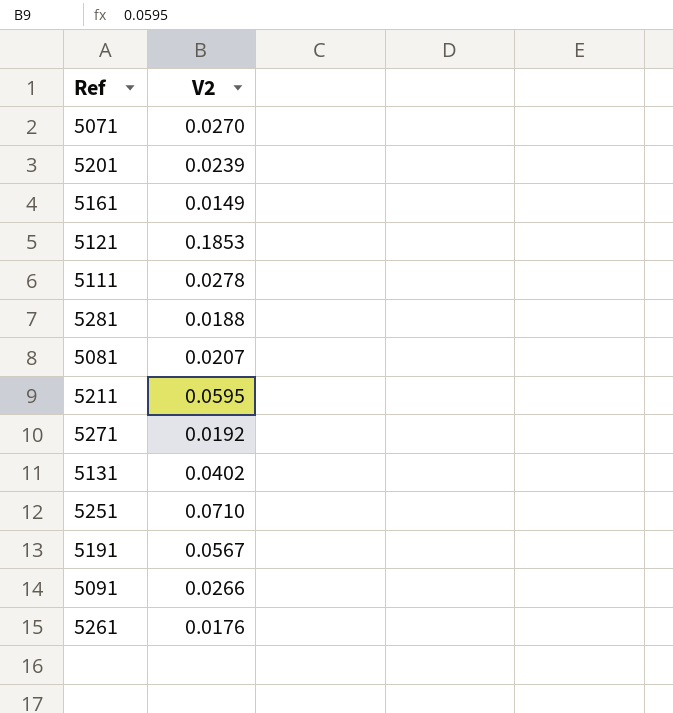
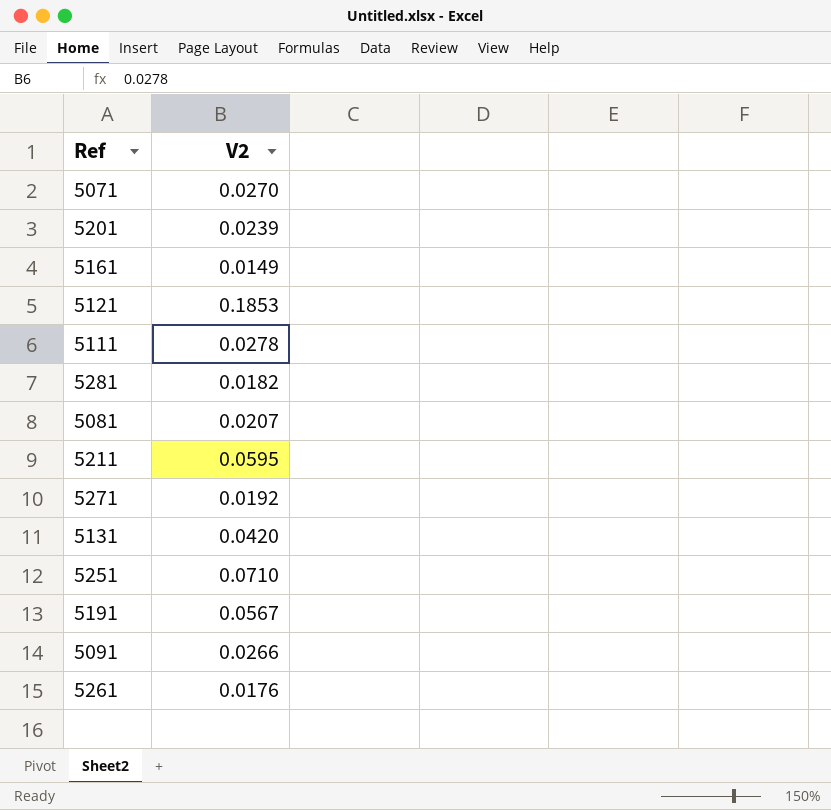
5281 | V2: 0.0188 -> 0.0182
5131 | V2: 0.0402 -> 0.0420

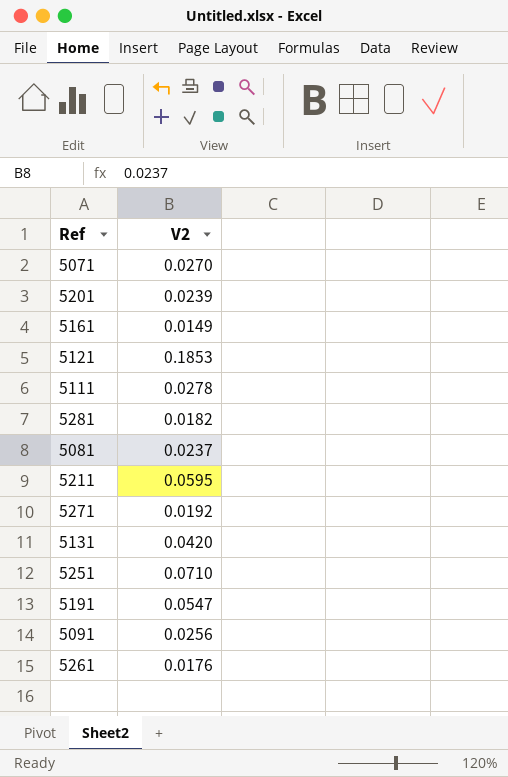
5081 | V2: 0.0207 -> 0.0237
5191 | V2: 0.0567 -> 0.0547
5091 | V2: 0.0266 -> 0.0256

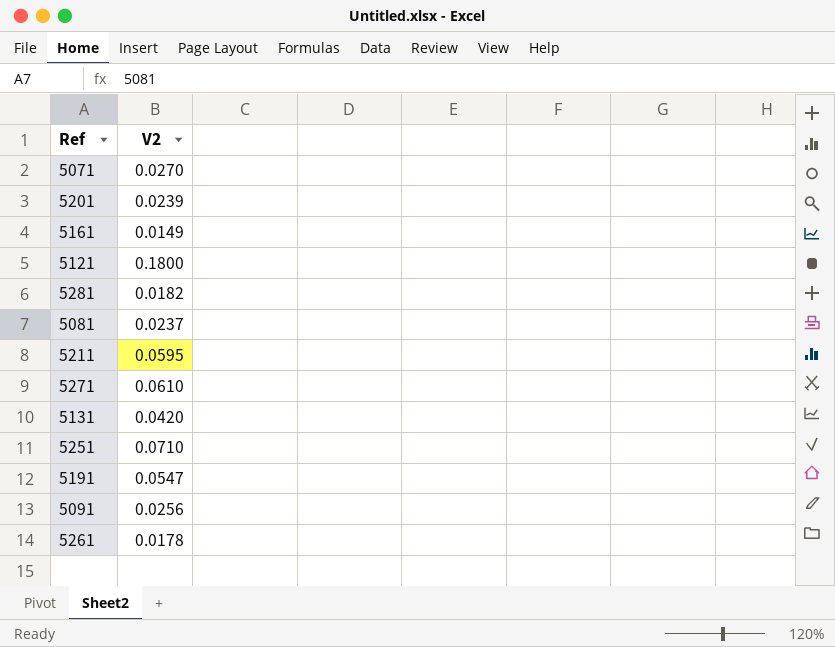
row 5111: 0.0278 -> none
5121 | V2: 0.1853 -> 0.1800
5271 | V2: 0.0192 -> 0.0610
5261 | V2: 0.0176 -> 0.0178

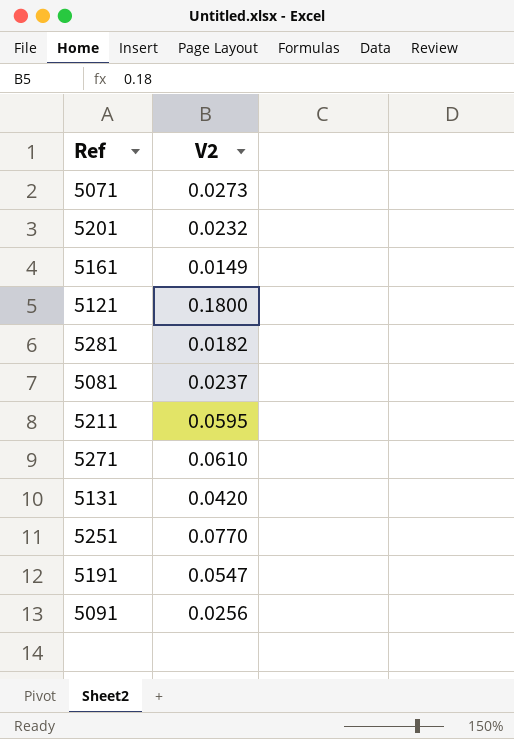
row 5261: 0.0178 -> none
5071 | V2: 0.0270 -> 0.0273
5201 | V2: 0.0239 -> 0.0232
5251 | V2: 0.0710 -> 0.0770

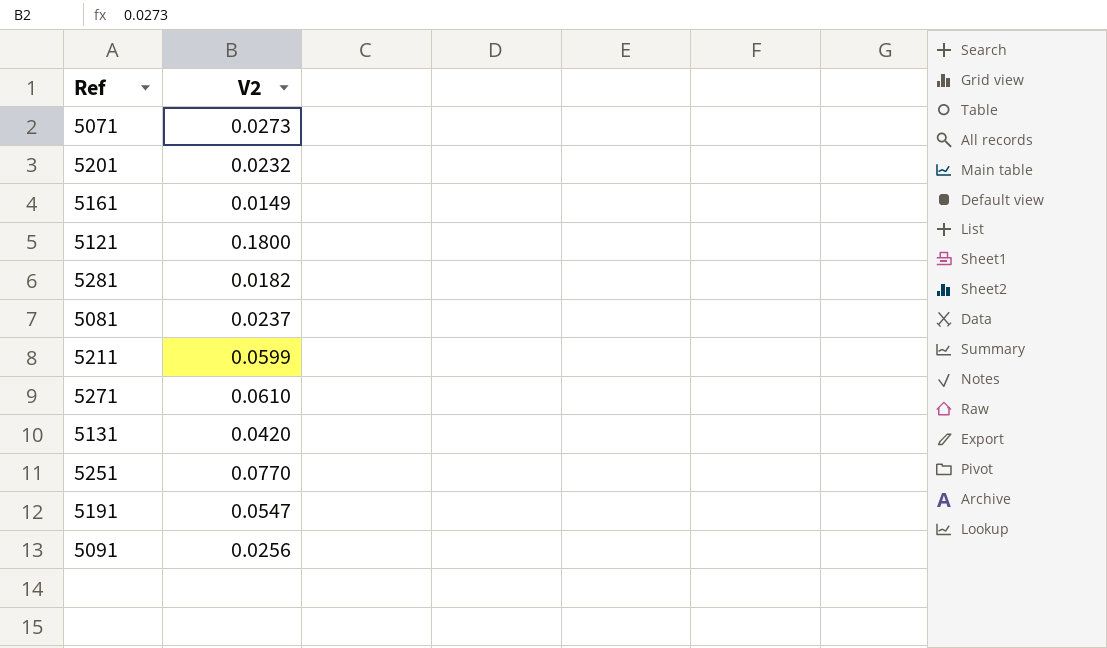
5211 | V2: 0.0595 -> 0.0599

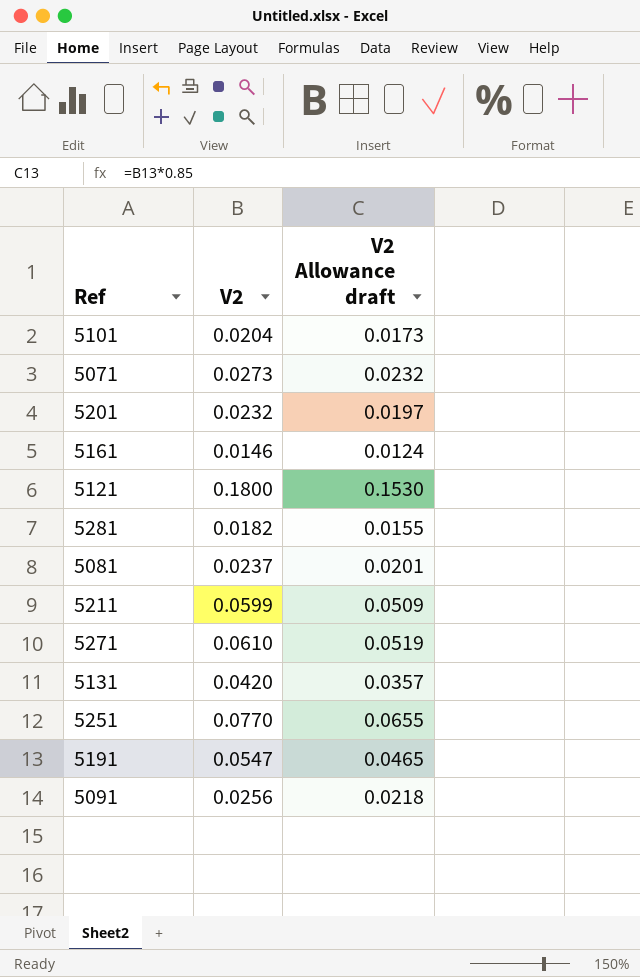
column V2 Allowance draft | formula: none -> [V2] * 0.85
row 5101: none -> 0.0204 | 0.0173
5161 | V2: 0.0149 -> 0.0146

